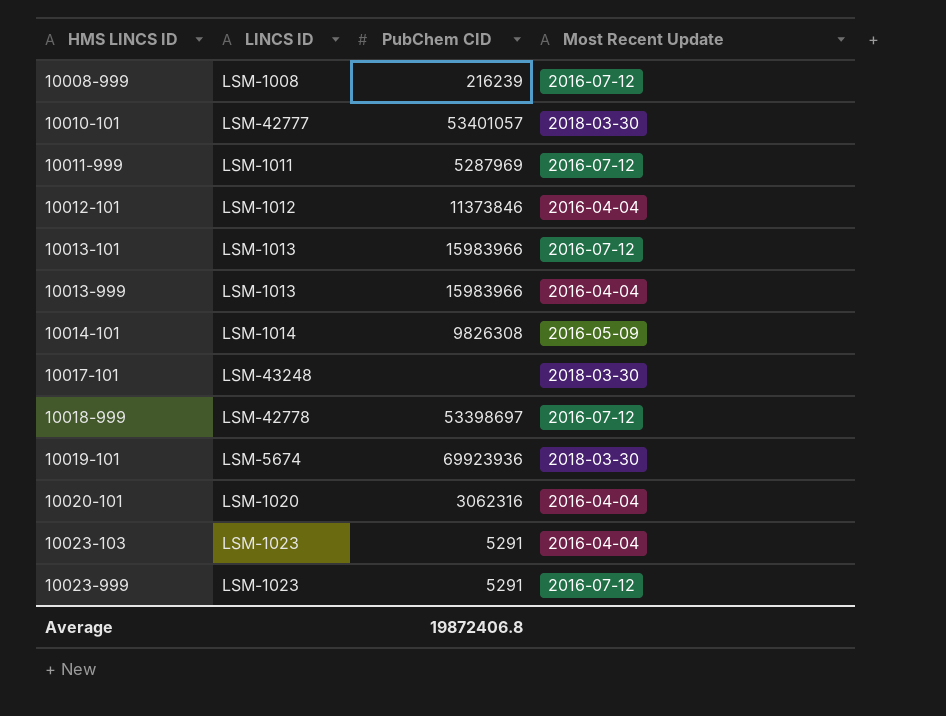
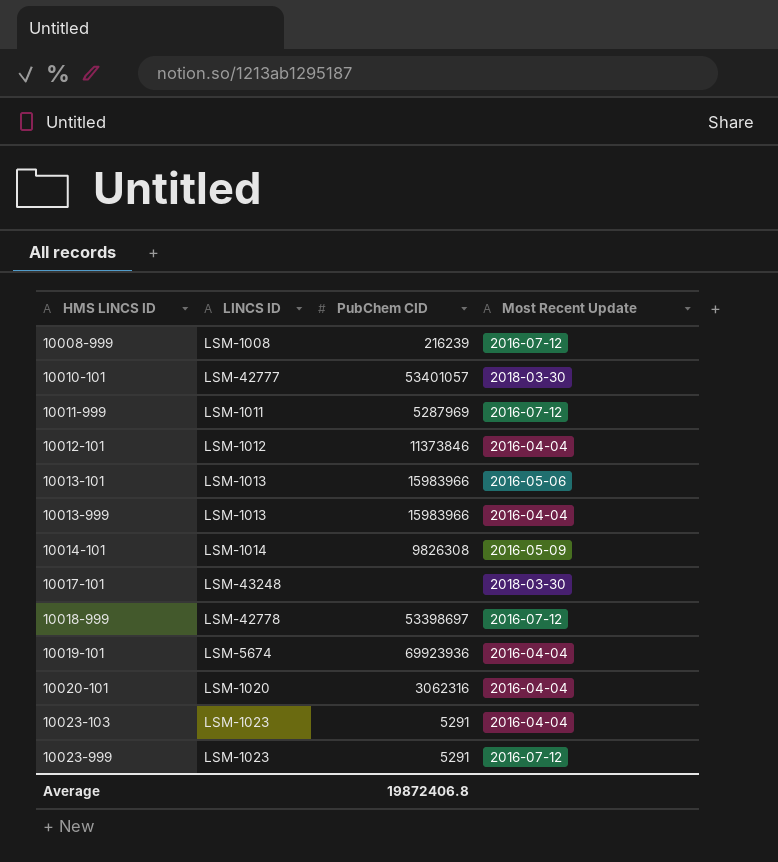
10013-101 | Most Recent Update: 2016-07-12 -> 2016-05-06
10019-101 | Most Recent Update: 2018-03-30 -> 2016-04-04

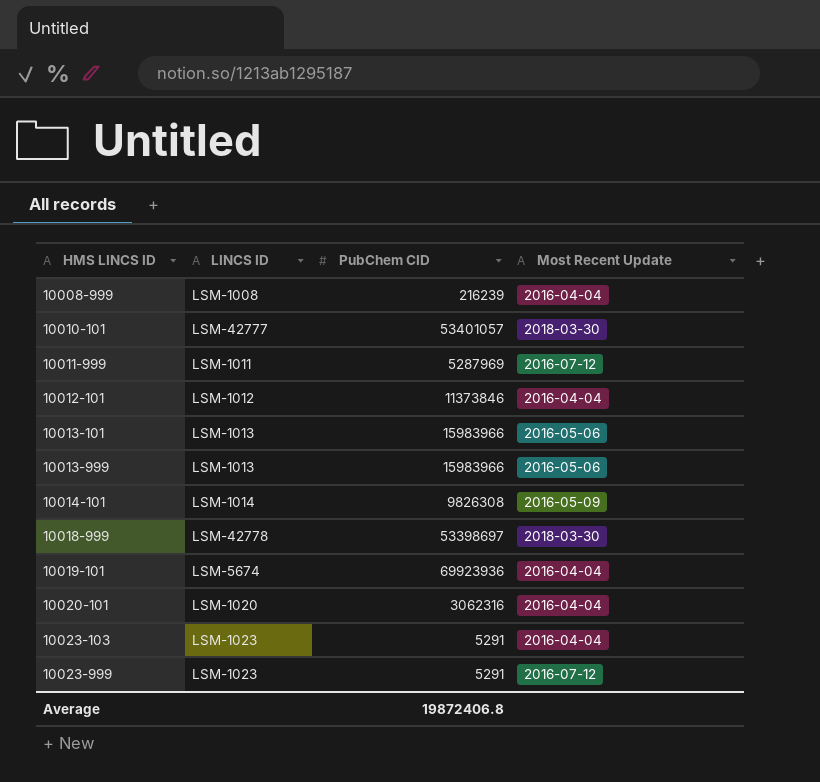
row 10017-101: LSM-43248 | none | 2018-03-30 -> none
10008-999 | Most Recent Update: 2016-07-12 -> 2016-04-04
10013-999 | Most Recent Update: 2016-04-04 -> 2016-05-06
10018-999 | Most Recent Update: 2016-07-12 -> 2018-03-30

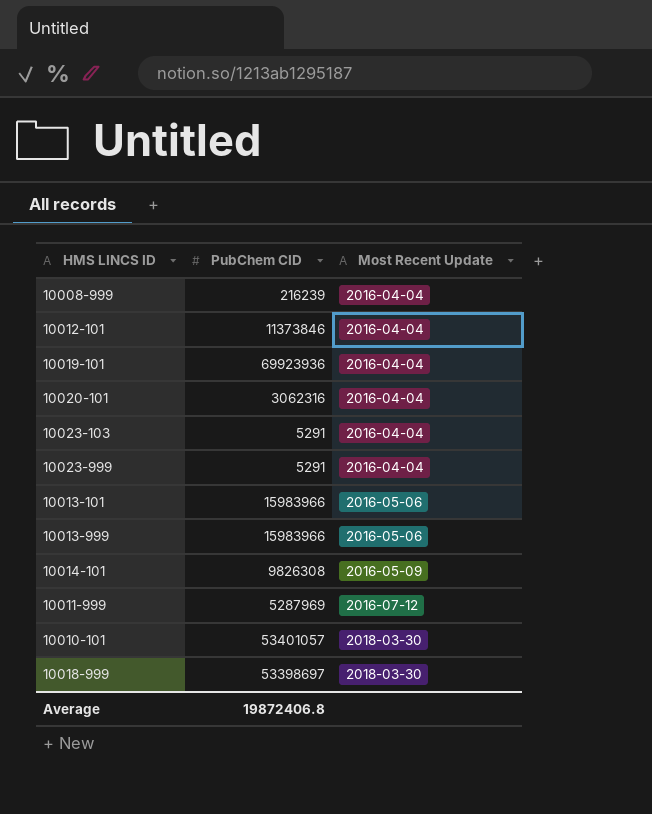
row order: HMS LINCS ID ascending -> Most Recent Update ascending
column LINCS ID | position: 2 -> none
10023-999 | Most Recent Update: 2016-07-12 -> 2016-04-04

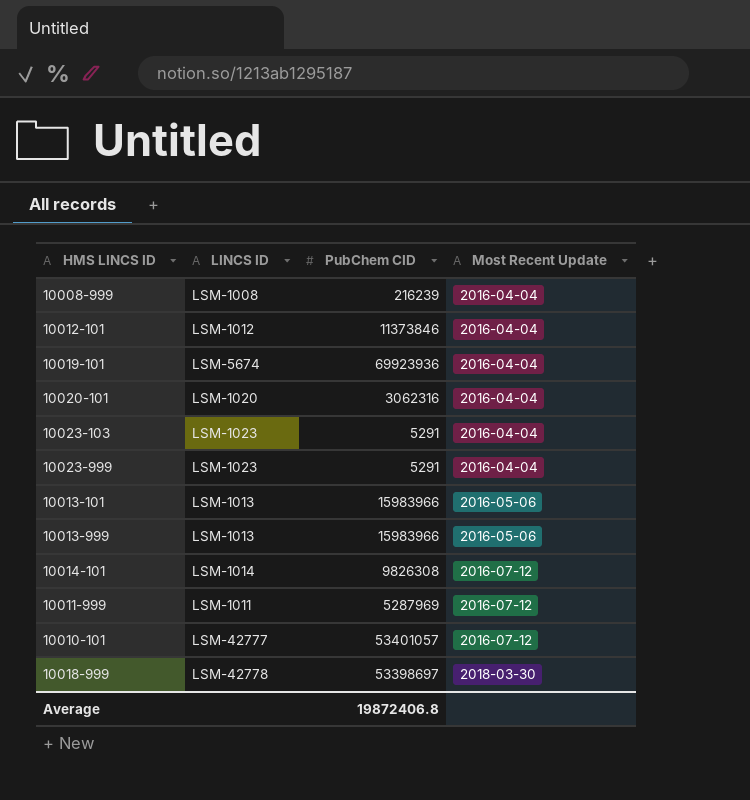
column LINCS ID | position: none -> 2
10014-101 | Most Recent Update: 2016-05-09 -> 2016-07-12
10010-101 | Most Recent Update: 2018-03-30 -> 2016-07-12

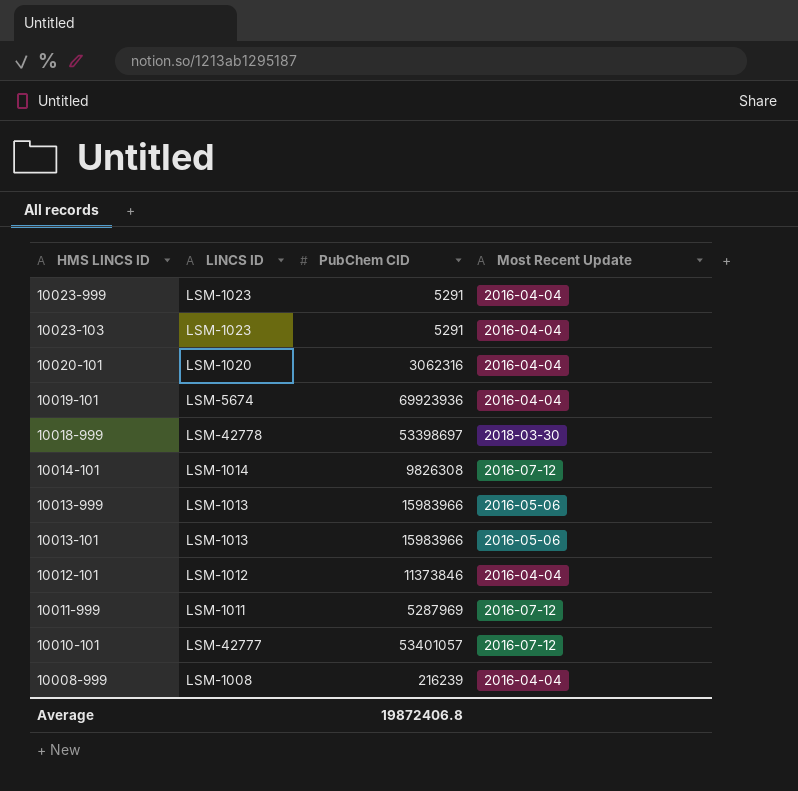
row order: Most Recent Update ascending -> HMS LINCS ID descending

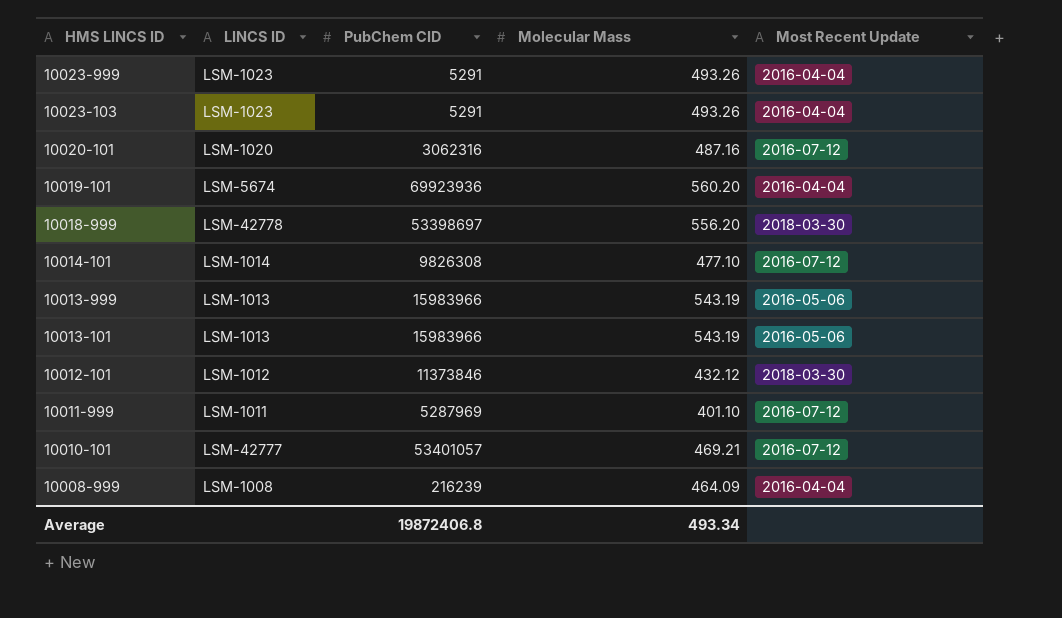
column Molecular Mass | position: none -> 4
10020-101 | Most Recent Update: 2016-04-04 -> 2016-07-12
10012-101 | Most Recent Update: 2016-04-04 -> 2018-03-30

